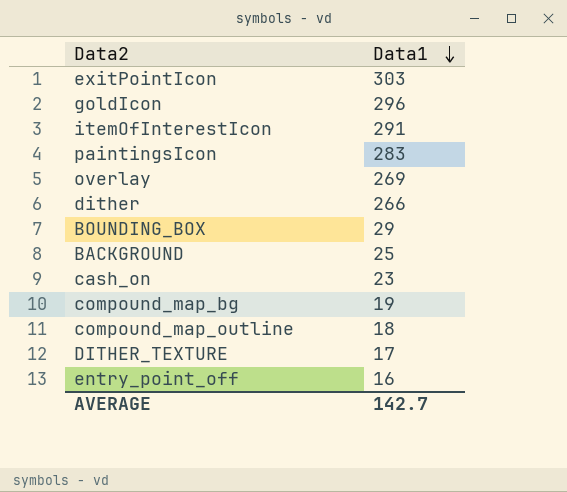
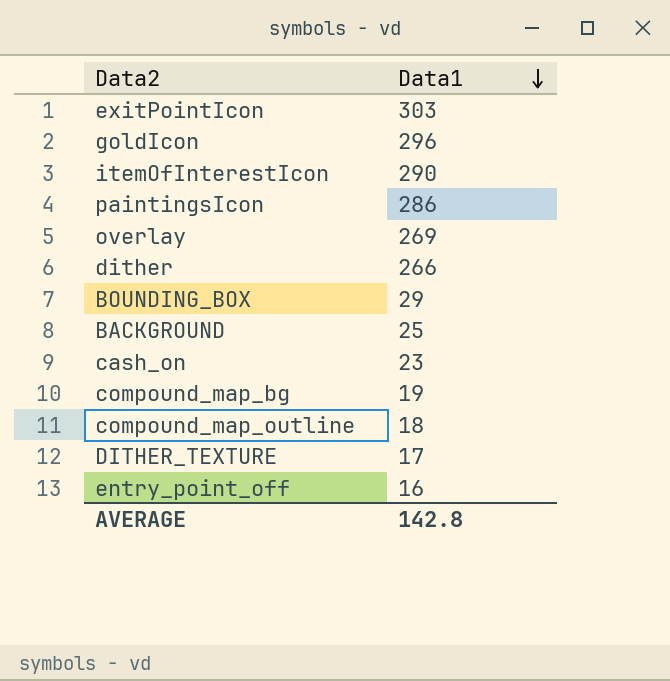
itemOfInterestIcon | Data1: 291 -> 290
paintingsIcon | Data1: 283 -> 286
AVERAGE | Data1: 142.7 -> 142.8

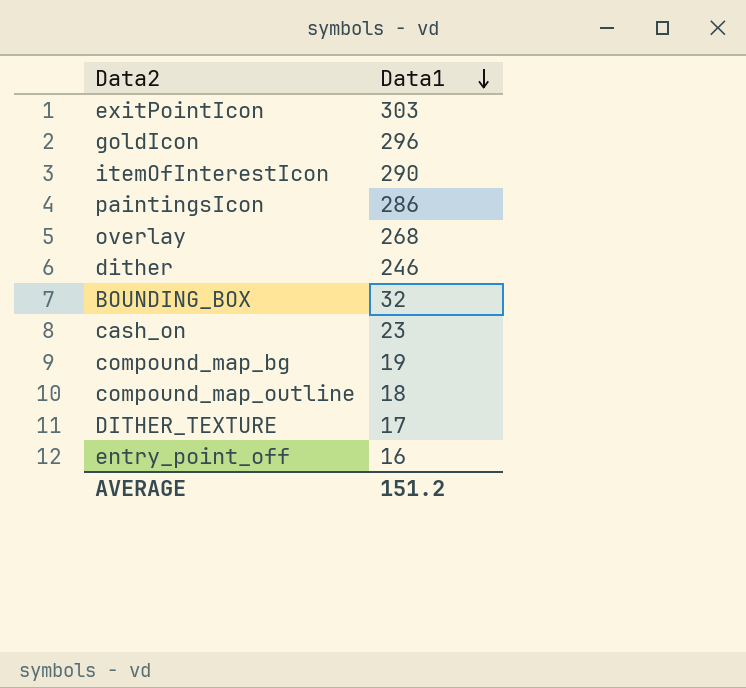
row BACKGROUND: 25 -> none
overlay | Data1: 269 -> 268
dither | Data1: 266 -> 246
BOUNDING_BOX | Data1: 29 -> 32
AVERAGE | Data1: 142.8 -> 151.2

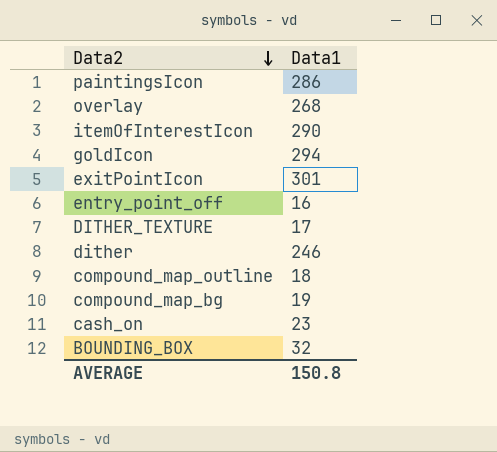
row order: Data1 descending -> Data2 descending
goldIcon | Data1: 296 -> 294
exitPointIcon | Data1: 303 -> 301
AVERAGE | Data1: 151.2 -> 150.8

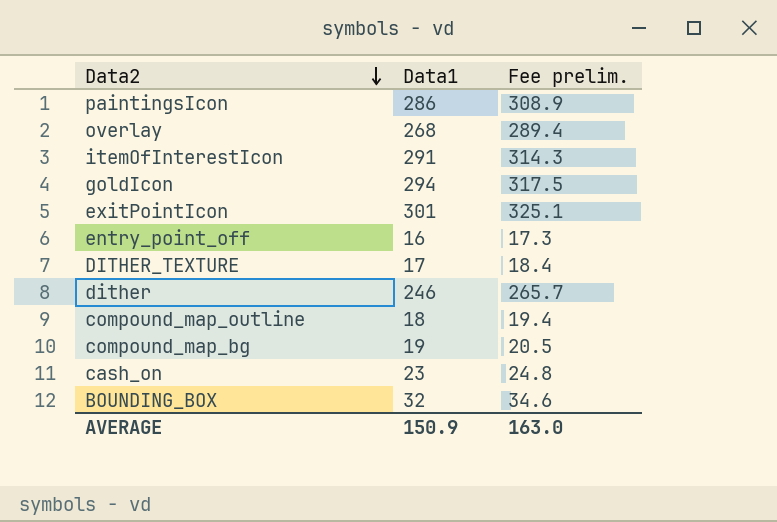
column Fee prelim. | formula: none -> [Data1] * 1.08
itemOfInterestIcon | Data1: 290 -> 291
AVERAGE | Data1: 150.8 -> 150.9

